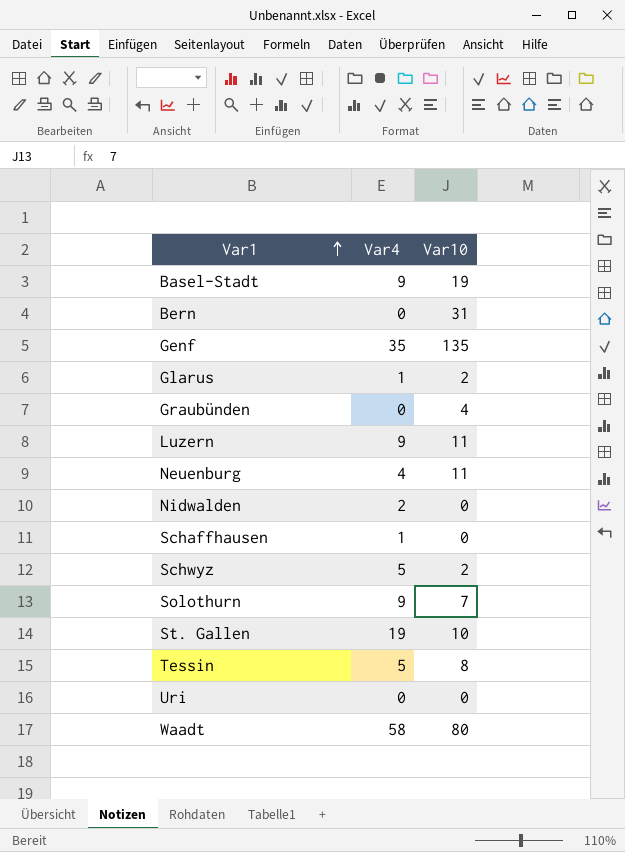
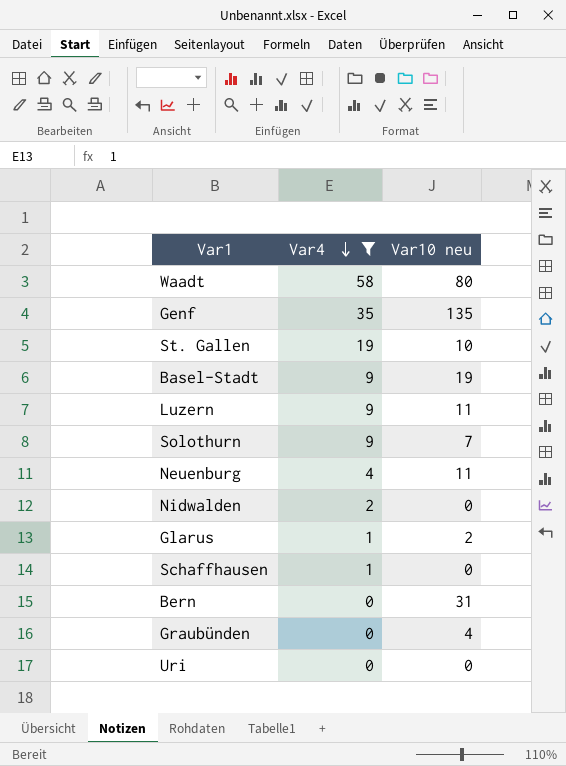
filter: none -> Var4 != 5
row order: Var1 ascending -> Var4 descending
column name: Var10 -> Var10 neu

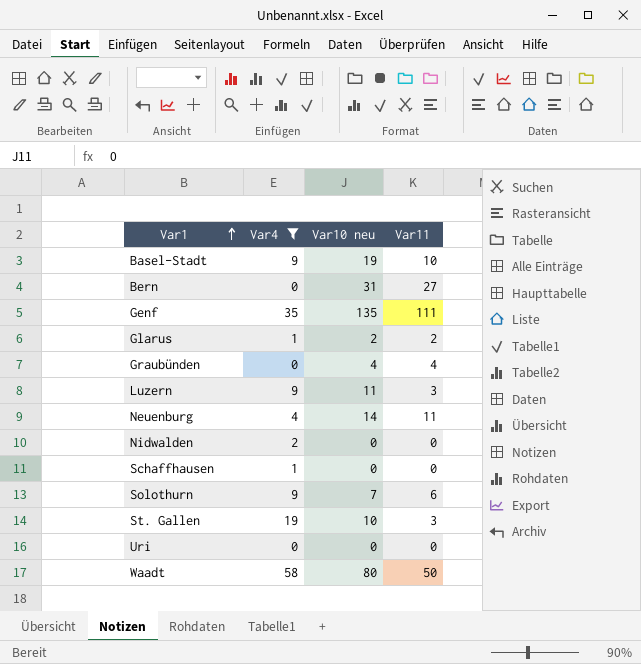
row order: Var4 descending -> Var1 ascending
column Var11 | position: none -> 4
Neuenburg | Var10 neu: 11 -> 14

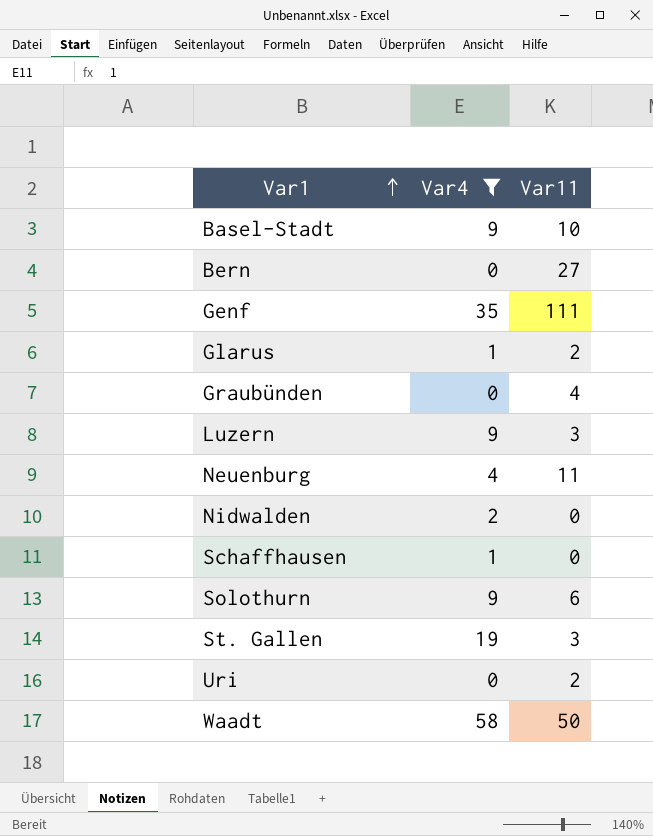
column Var10 neu | position: 3 -> none
Uri | Var11: 0 -> 2

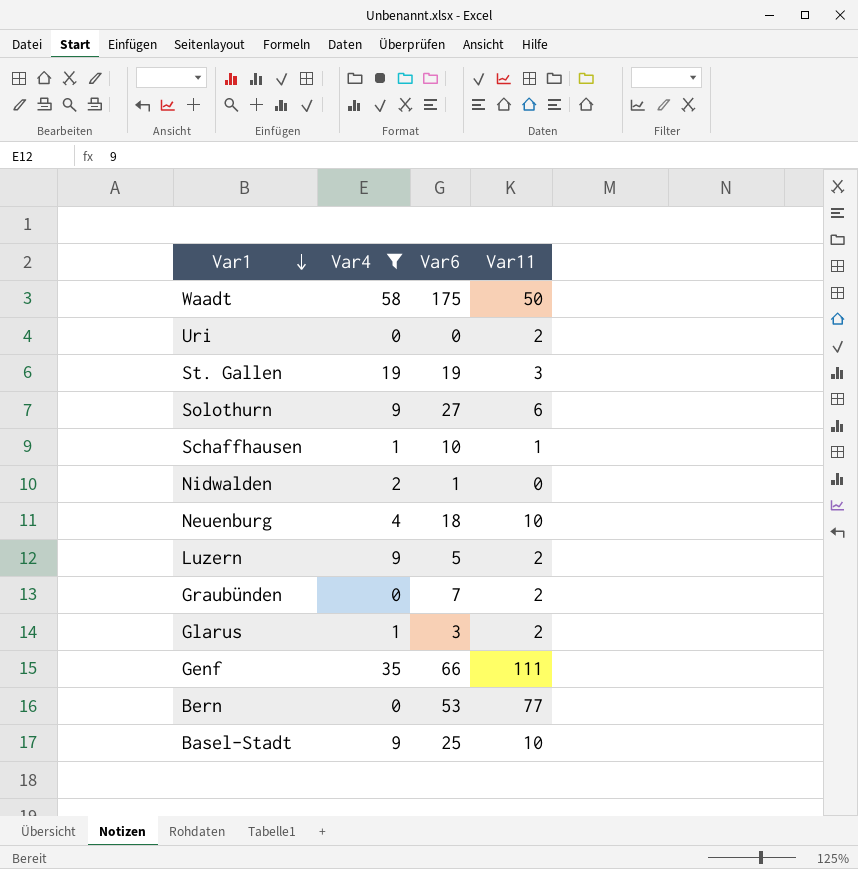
row order: Var1 ascending -> Var1 descending
column Var6 | position: none -> 3
Schaffhausen | Var11: 0 -> 1
Neuenburg | Var11: 11 -> 10
Luzern | Var11: 3 -> 2
Graubünden | Var11: 4 -> 2
Bern | Var11: 27 -> 77

